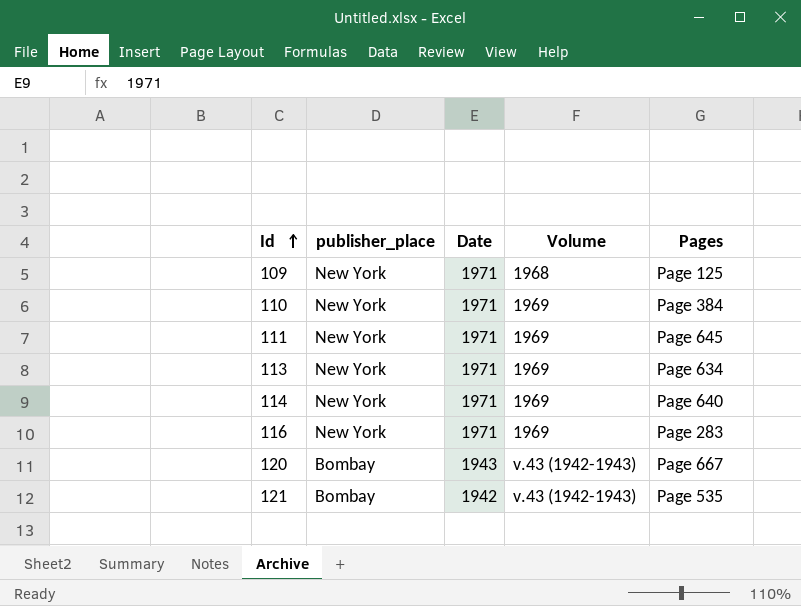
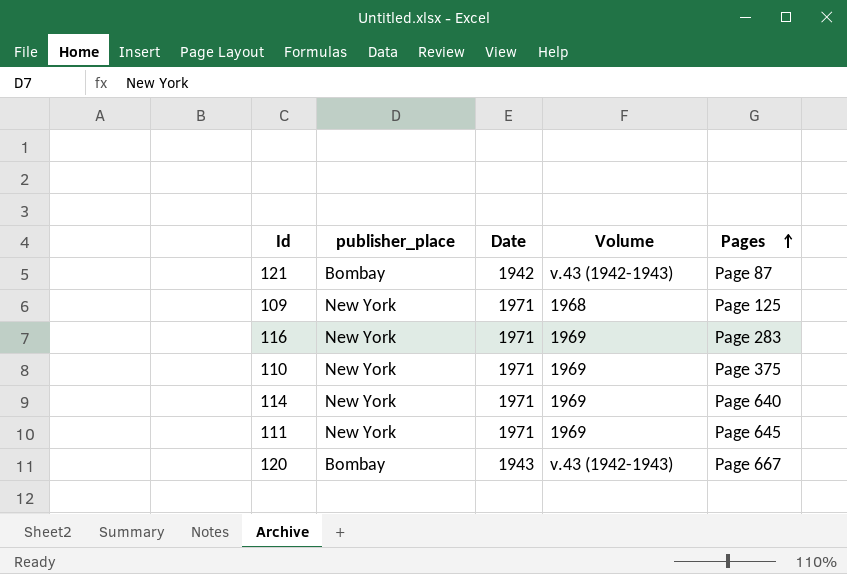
row order: Id ascending -> Pages ascending
row 113: New York | 1971 | 1969 | Page 634 -> none
121 | Pages: Page 535 -> Page 87
110 | Pages: Page 384 -> Page 375

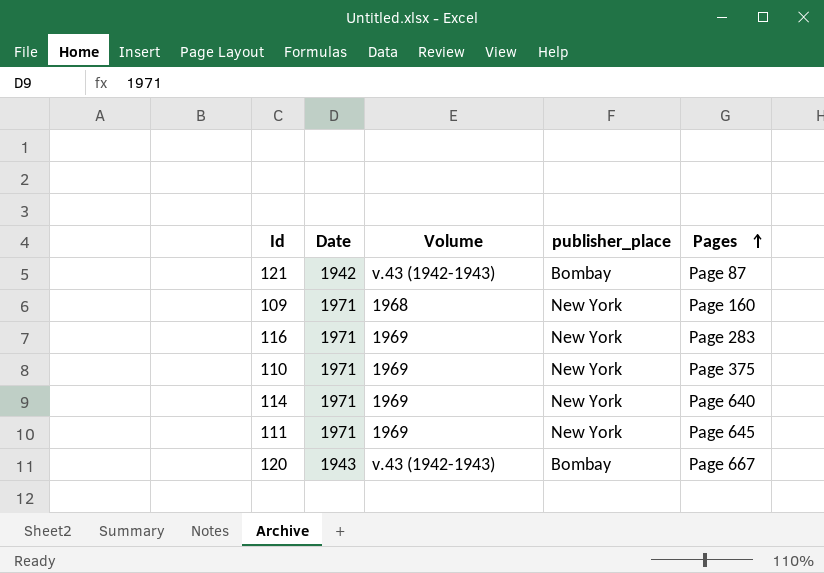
column publisher_place | position: 2 -> 4
109 | Pages: Page 125 -> Page 160

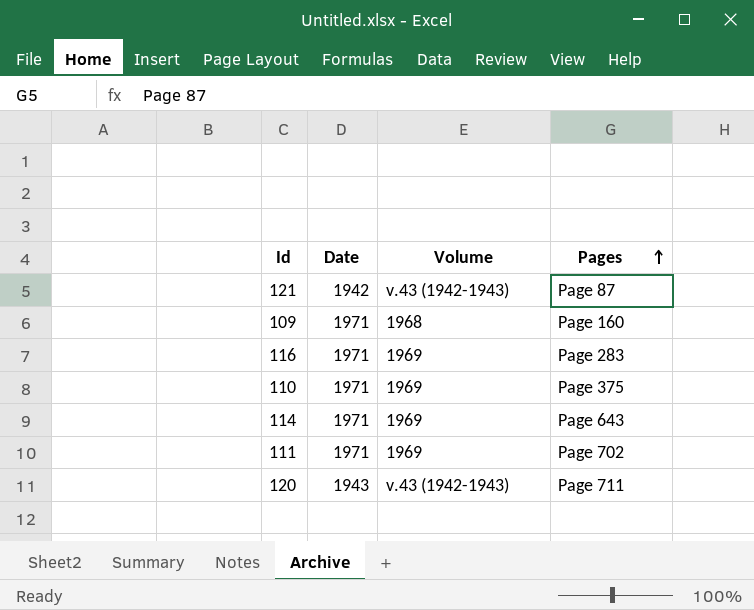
column publisher_place | position: 4 -> none
114 | Pages: Page 640 -> Page 643
111 | Pages: Page 645 -> Page 702
120 | Pages: Page 667 -> Page 711

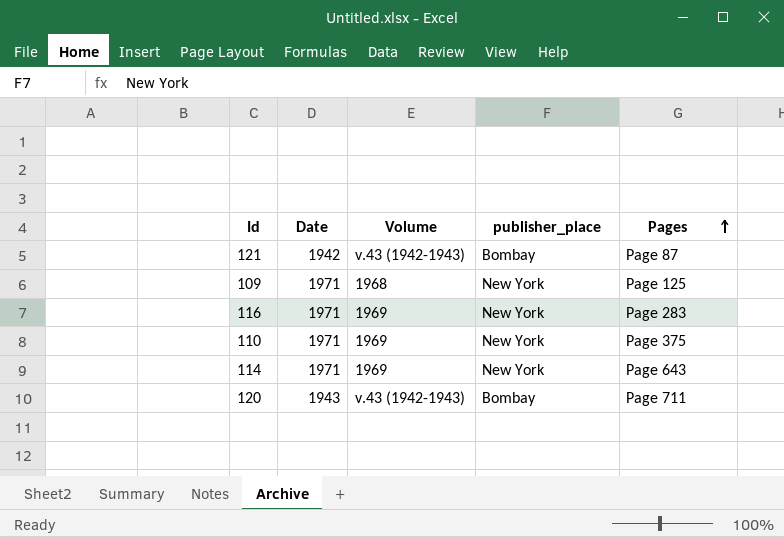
column publisher_place | position: none -> 4
row 111: 1971 | 1969 | Page 702 -> none
109 | Pages: Page 160 -> Page 125

